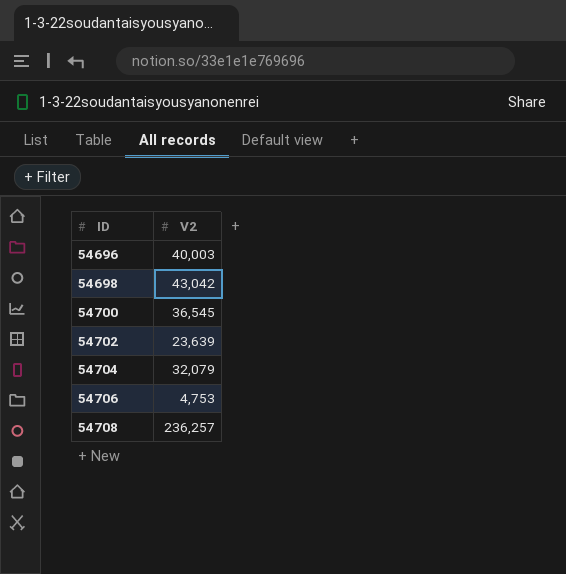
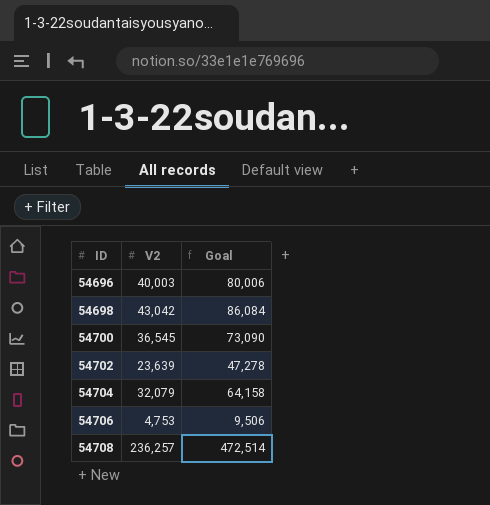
column Goal | formula: none -> [V2] * 2

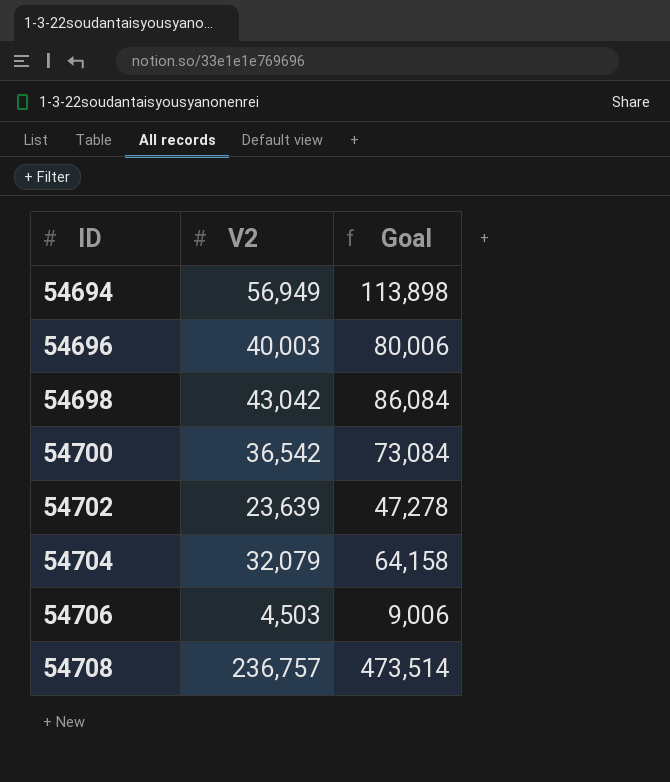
row 54694: none -> 56,949 | 113,898
54700 | V2: 36,545 -> 36,542
54700 | Goal: 73,090 -> 73,084
54706 | V2: 4,753 -> 4,503
54706 | Goal: 9,506 -> 9,006
54708 | V2: 236,257 -> 236,757
54708 | Goal: 472,514 -> 473,514

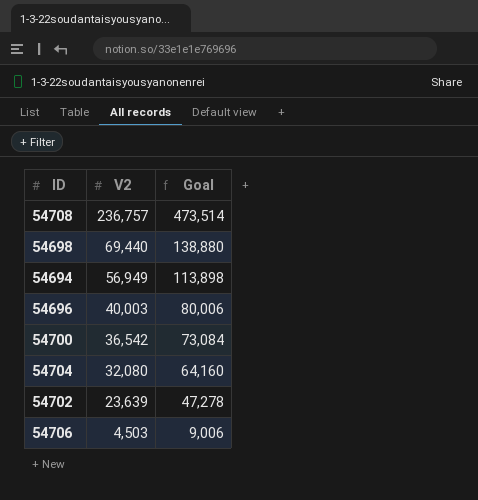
row order: ID ascending -> V2 descending
54698 | V2: 43,042 -> 69,440
54698 | Goal: 86,084 -> 138,880
54704 | V2: 32,079 -> 32,080
54704 | Goal: 64,158 -> 64,160

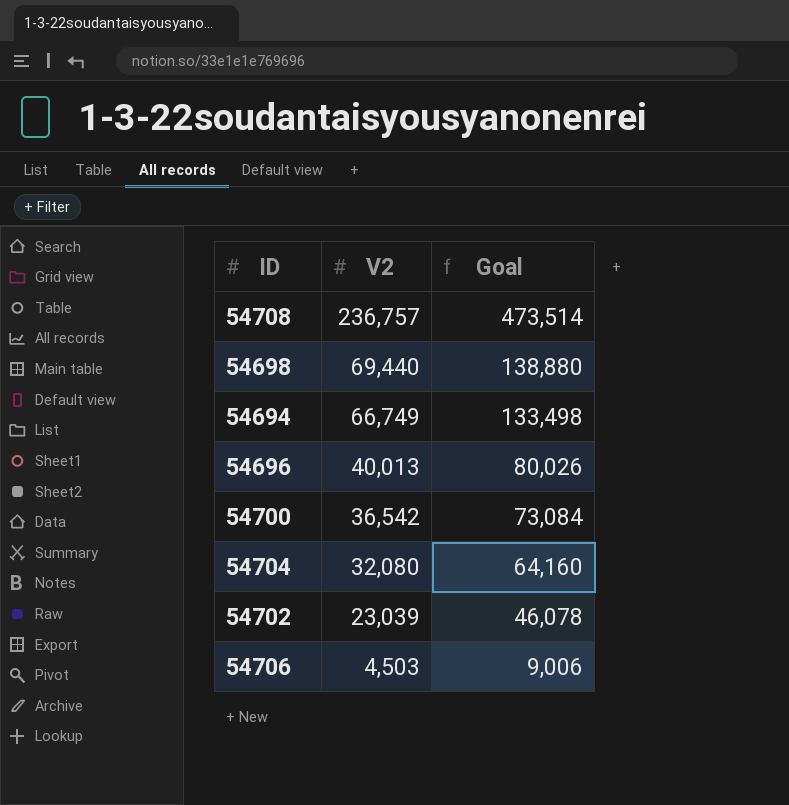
54694 | V2: 56,949 -> 66,749
54694 | Goal: 113,898 -> 133,498
54696 | V2: 40,003 -> 40,013
54696 | Goal: 80,006 -> 80,026
54702 | V2: 23,639 -> 23,039
54702 | Goal: 47,278 -> 46,078

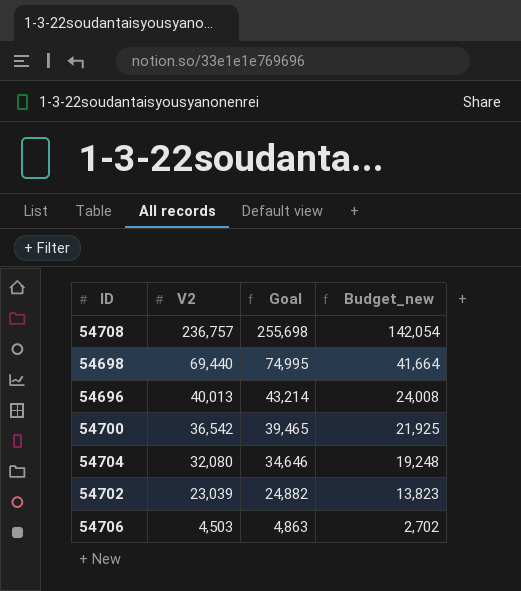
column Goal | formula: [V2] * 2 -> [V2] * 1.08
column Budget_new | formula: none -> [V2] * 0.6
row 54694: 66,749 | 133,498 -> none

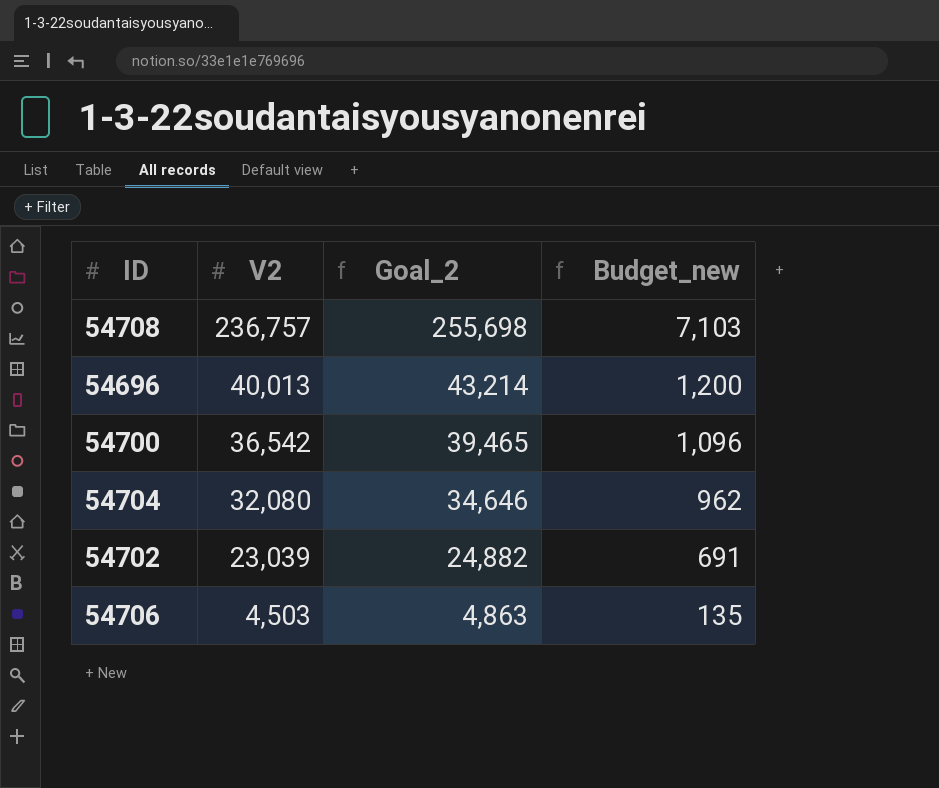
column name: Goal -> Goal_2
column Budget_new | formula: [V2] * 0.6 -> [V2] * 0.03
row 54698: 69,440 | 74,995 | 41,664 -> none

